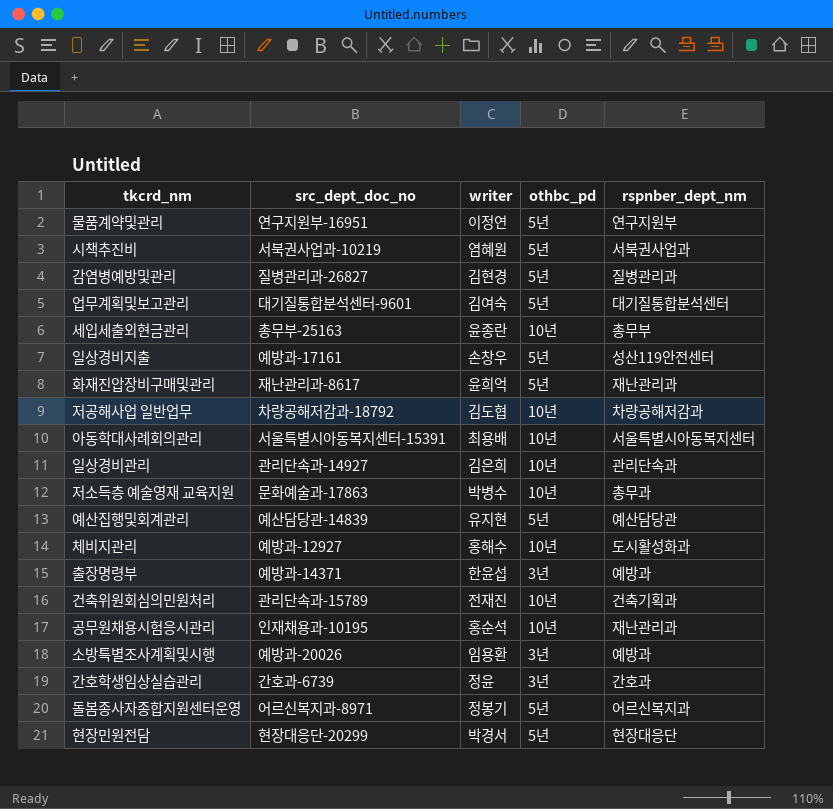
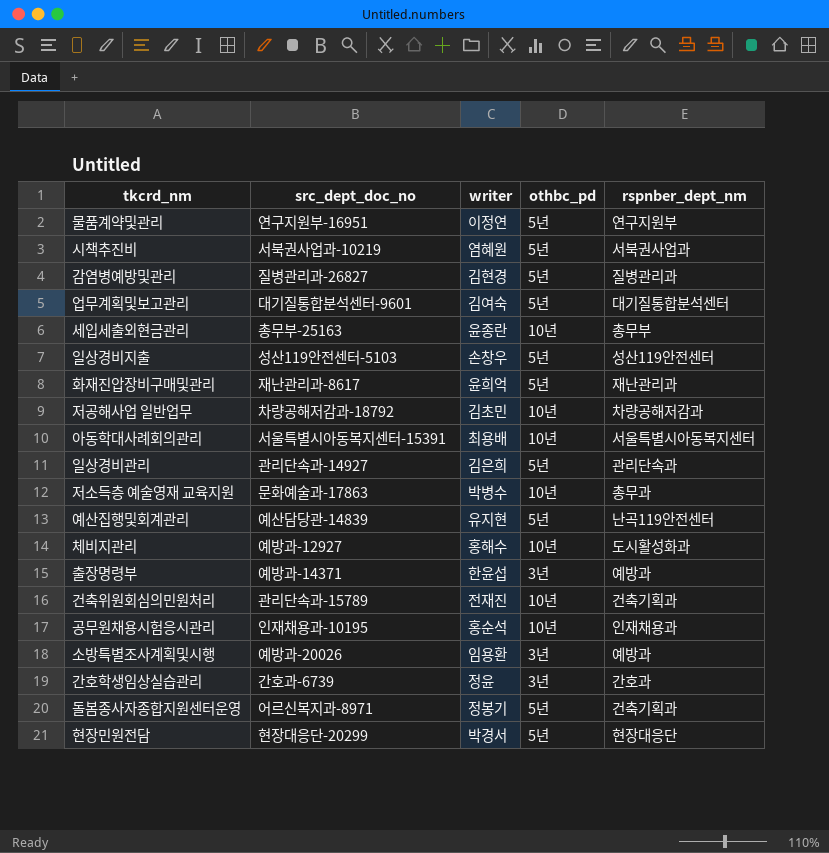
일상경비지출 | src_dept_doc_no: 예방과-17161 -> 성산119안전센터-5103
저공해사업 일반업무 | writer: 김도협 -> 김초민
일상경비관리 | othbc_pd: 10년 -> 5년
예산집행및회계관리 | rspnber_dept_nm: 예산담당관 -> 난곡119안전센터
공무원채용시험응시관리 | rspnber_dept_nm: 재난관리과 -> 인재채용과
돌봄종사자종합지원센터운영 | rspnber_dept_nm: 어르신복지과 -> 건축기획과

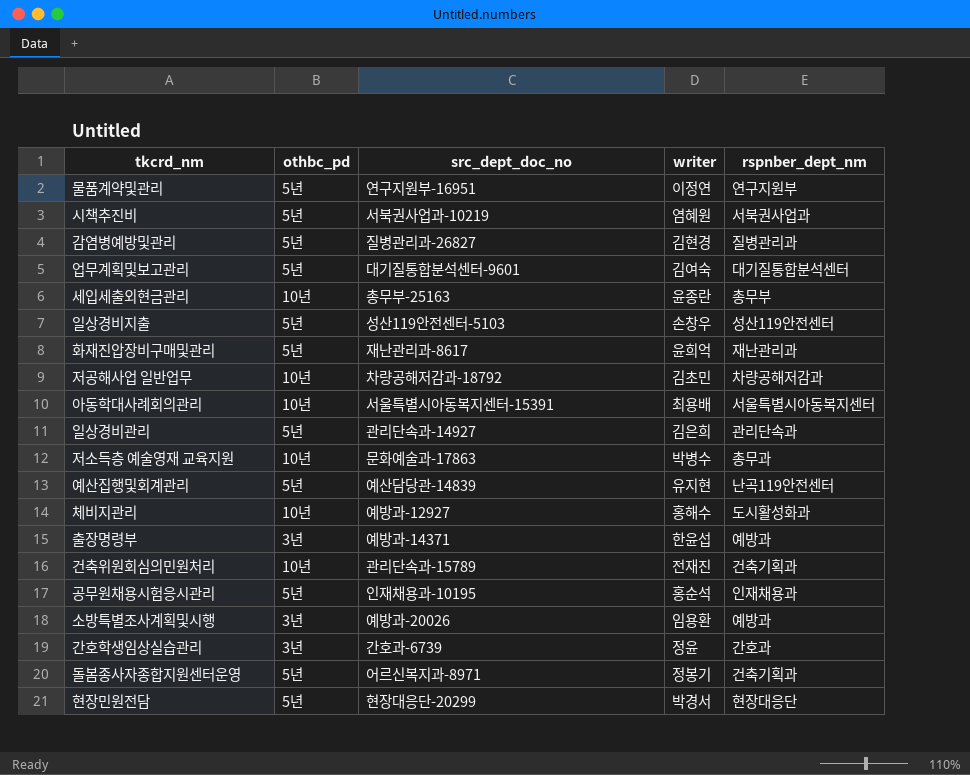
column othbc_pd | position: 4 -> 2
공무원채용시험응시관리 | othbc_pd: 10년 -> 5년

